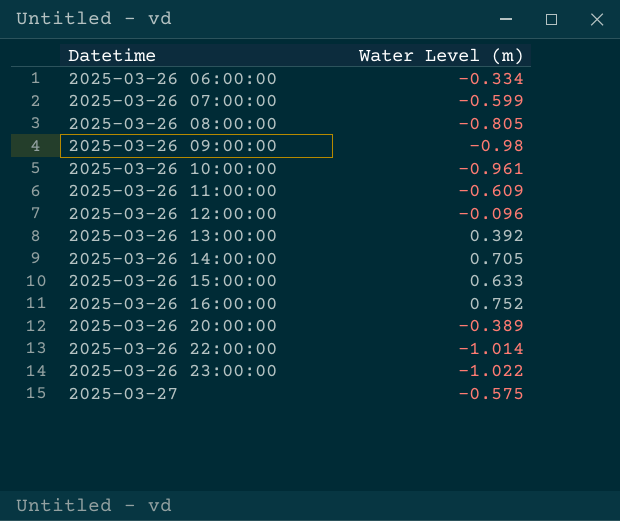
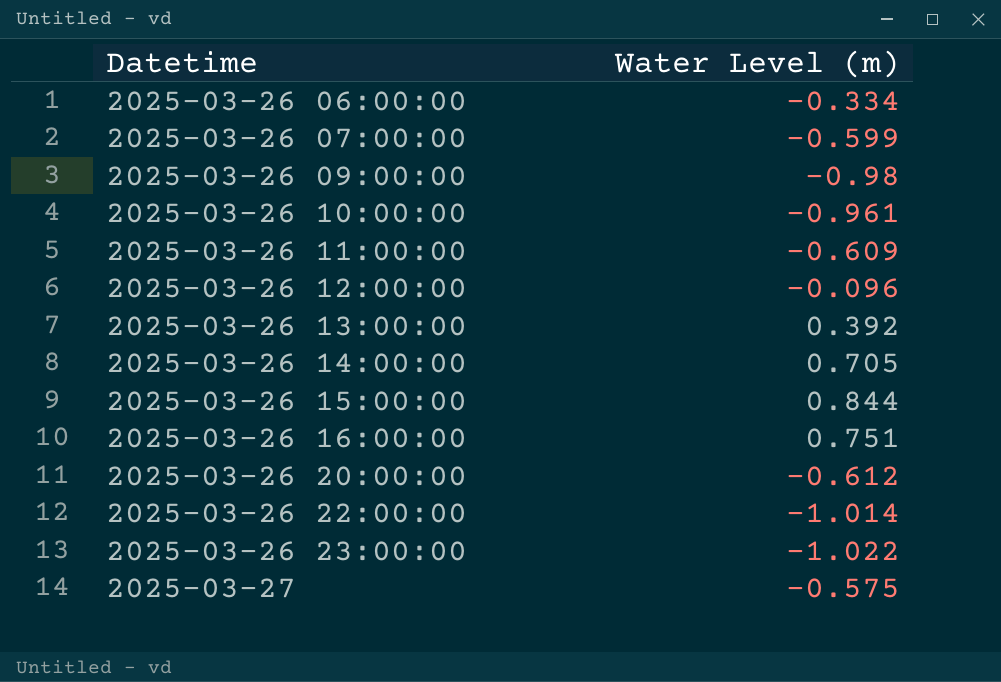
row 2025-03-26 08:00:00: -0.805 -> none
2025-03-26 15:00:00 | Water Level (m): 0.633 -> 0.844
2025-03-26 16:00:00 | Water Level (m): 0.752 -> 0.751
2025-03-26 20:00:00 | Water Level (m): -0.389 -> -0.612

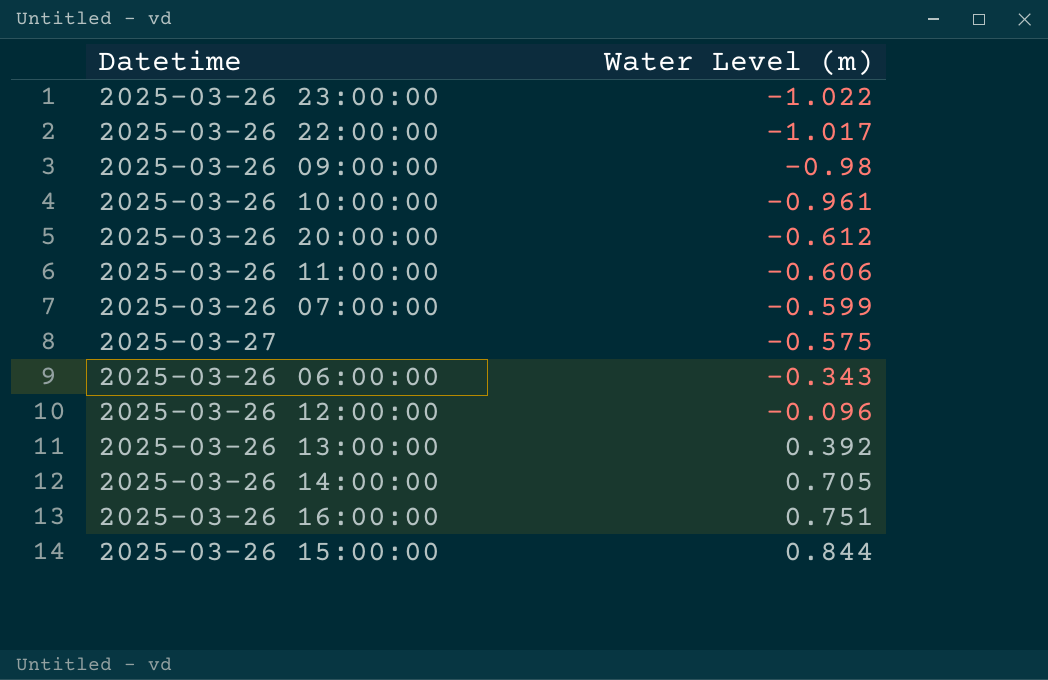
row order: Datetime ascending -> Water Level (m) ascending
2025-03-26 22:00:00 | Water Level (m): -1.014 -> -1.017
2025-03-26 11:00:00 | Water Level (m): -0.609 -> -0.606
2025-03-26 06:00:00 | Water Level (m): -0.334 -> -0.343

